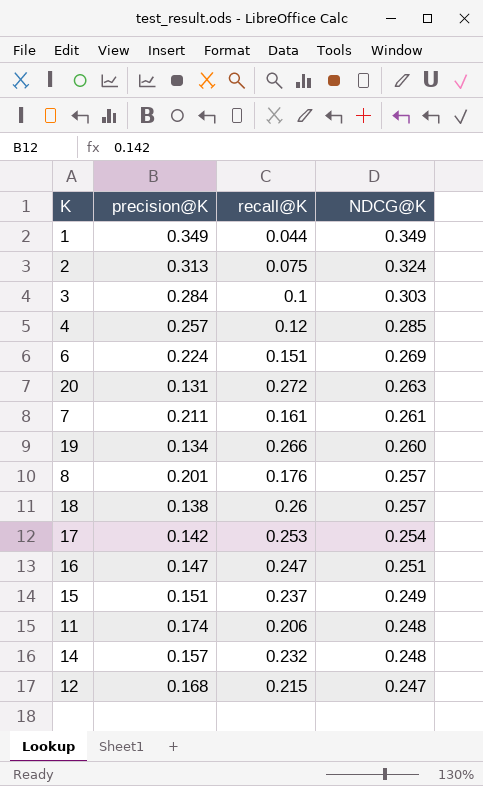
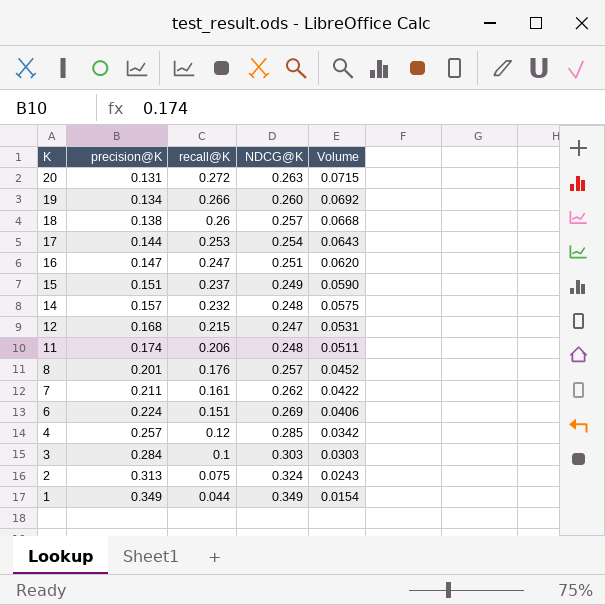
row order: NDCG@K descending -> K descending
column Volume | formula: none -> [recall@K] * [NDCG@K]
17 | precision@K: 0.142 -> 0.144
7 | NDCG@K: 0.261 -> 0.262

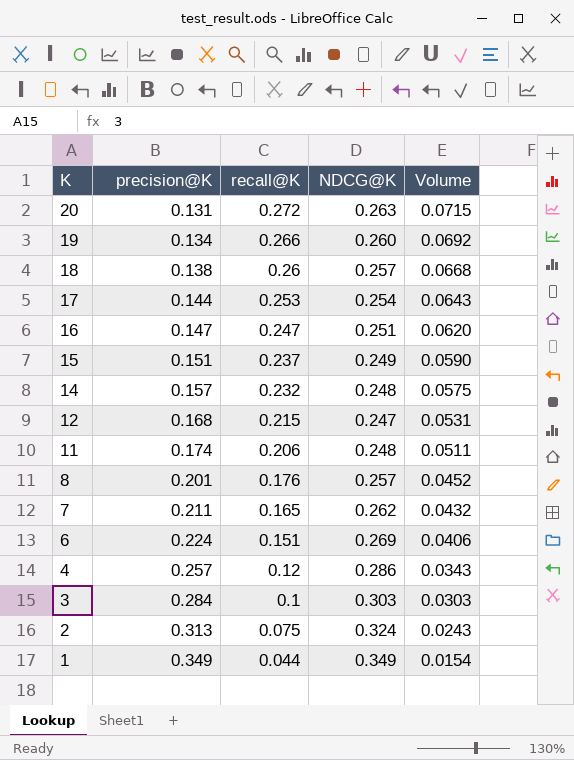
7 | recall@K: 0.161 -> 0.165
7 | Volume: 0.0422 -> 0.0432
4 | NDCG@K: 0.285 -> 0.286
4 | Volume: 0.0342 -> 0.0343

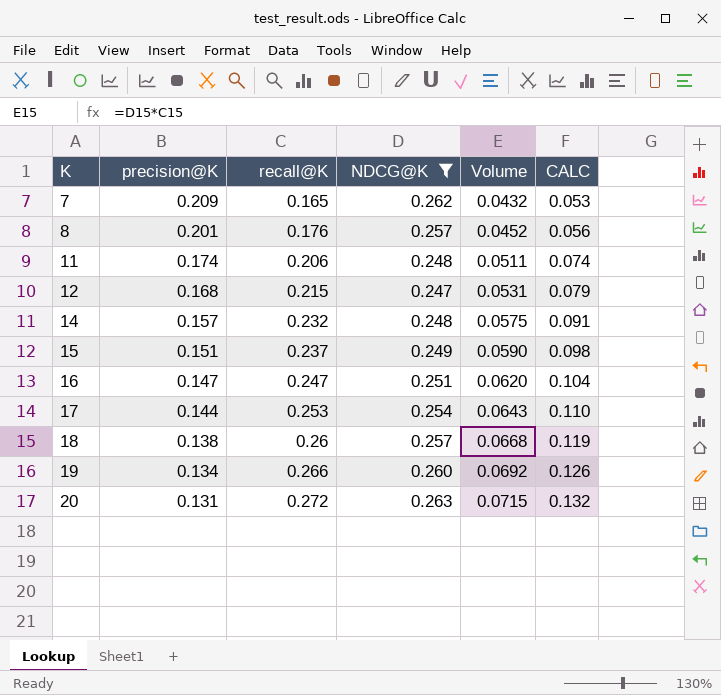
filter: none -> NDCG@K <= 0.263
row order: K descending -> K ascending
column CALC | formula: none -> [NDCG@K] - [precision@K]
7 | precision@K: 0.211 -> 0.209

